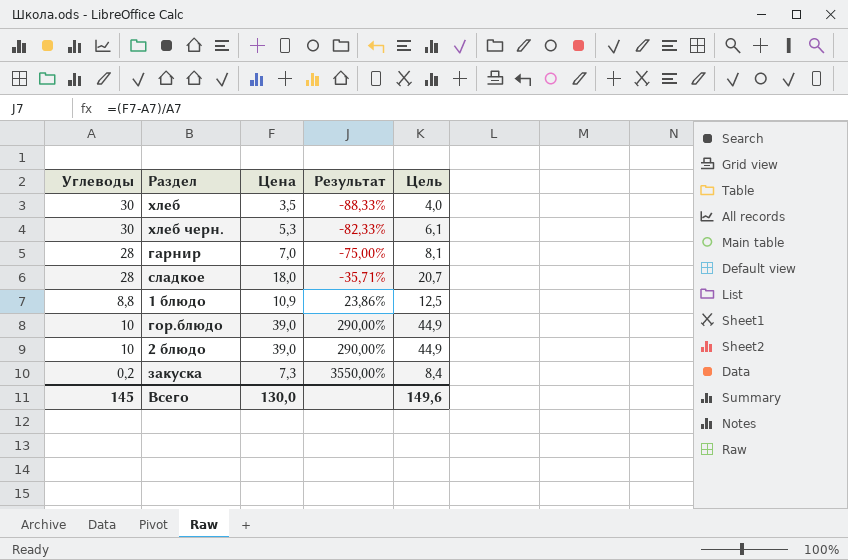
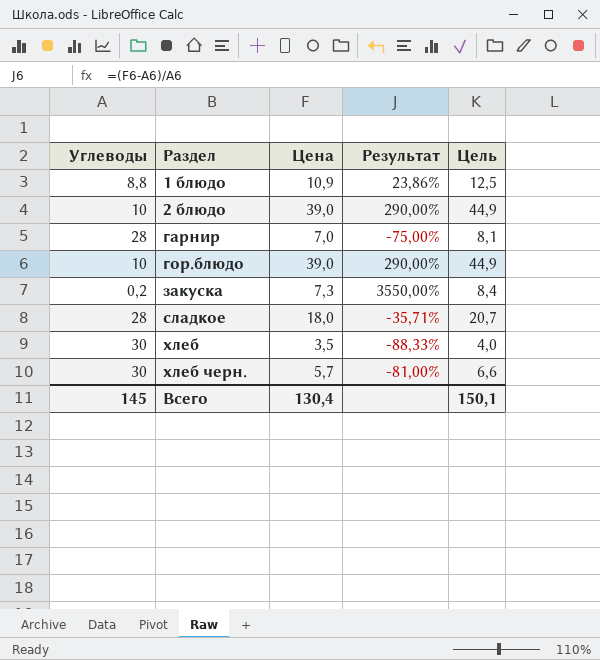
row order: Результат ascending -> Раздел ascending
хлеб черн. | Цена: 5,3 -> 5,7
хлеб черн. | Результат: -82,33% -> -81,00%
хлеб черн. | Цель: 6,1 -> 6,6
Всего | Цена: 130,0 -> 130,4
Всего | Цель: 149,6 -> 150,1

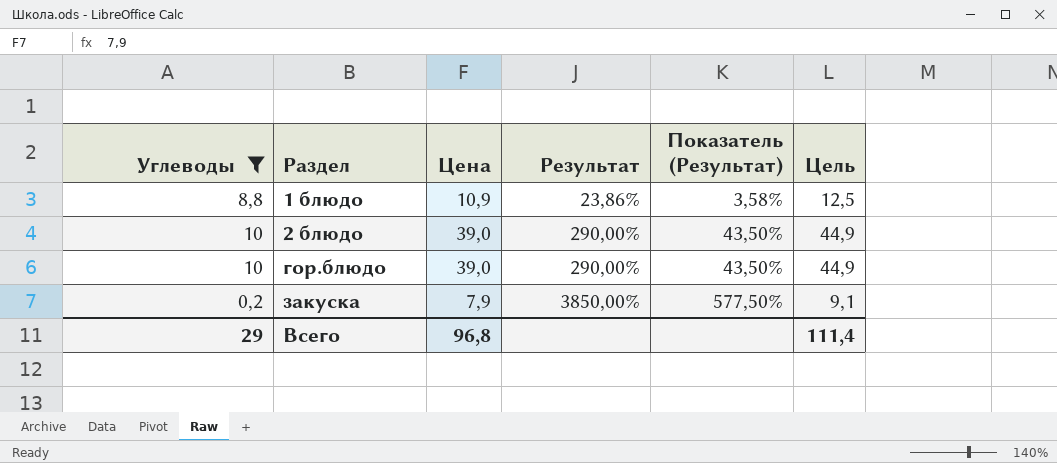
filter: none -> Углеводы <= 10
column Показатель (Результат) | formula: none -> [Результат] * 0,15
закуска | Цена: 7,3 -> 7,9
закуска | Результат: 3550,00% -> 3850,00%
закуска | Цель: 8,4 -> 9,1
Всего | Углеводы: 145 -> 29
Всего | Цена: 130,4 -> 96,8
Всего | Цель: 150,1 -> 111,4

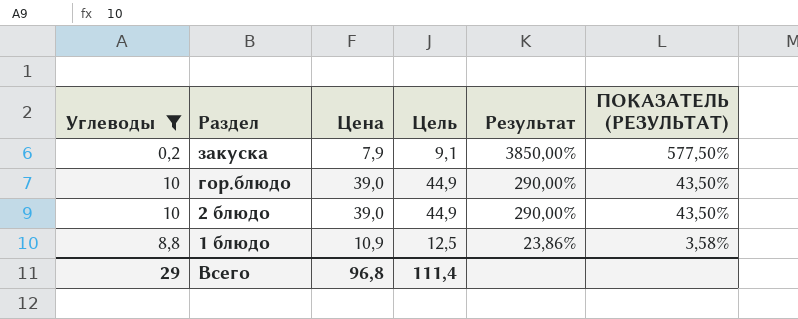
row order: Раздел ascending -> Раздел descending
column Цель | position: 6 -> 4
column name: Показатель (Результат) -> ПОКАЗАТЕЛЬ (РЕЗУЛЬТАТ)

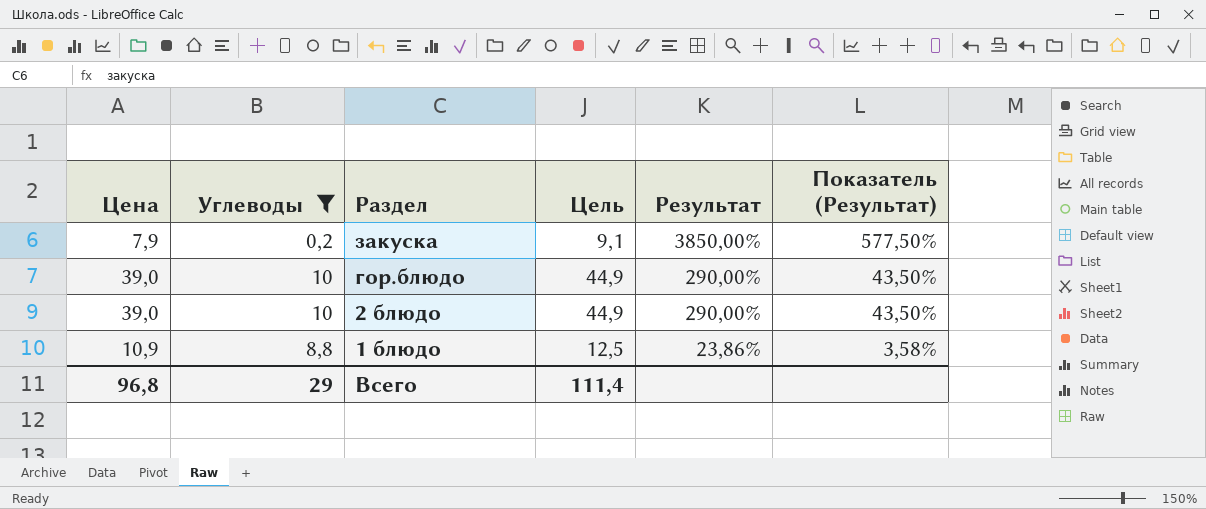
column Цена | position: 3 -> 1
column name: ПОКАЗАТЕЛЬ (РЕЗУЛЬТАТ) -> Показатель (Результат)

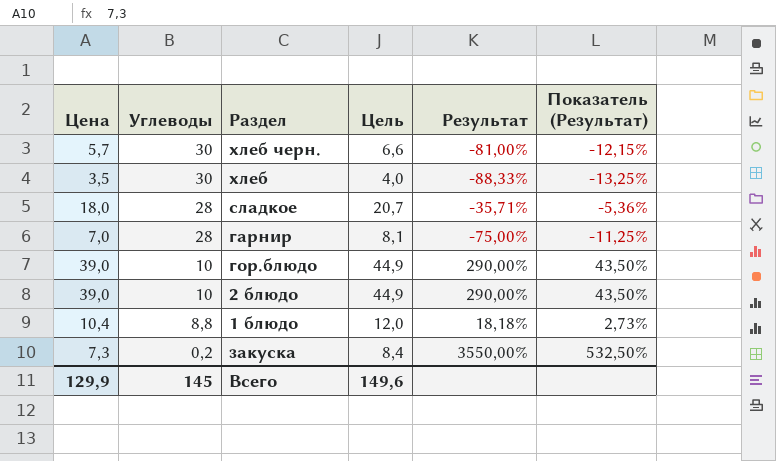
filter: Углеводы <= 10 -> none
row order: Раздел descending -> Углеводы descending
1 блюдо | Цена: 10,9 -> 10,4
1 блюдо | Цель: 12,5 -> 12,0
1 блюдо | Результат: 23,86% -> 18,18%
1 блюдо | Показатель (Результат): 3,58% -> 2,73%
закуска | Цена: 7,9 -> 7,3
закуска | Цель: 9,1 -> 8,4
закуска | Результат: 3850,00% -> 3550,00%
закуска | Показатель (Результат): 577,50% -> 532,50%
Всего | Цена: 96,8 -> 129,9
Всего | Углеводы: 29 -> 145
Всего | Цель: 111,4 -> 149,6

